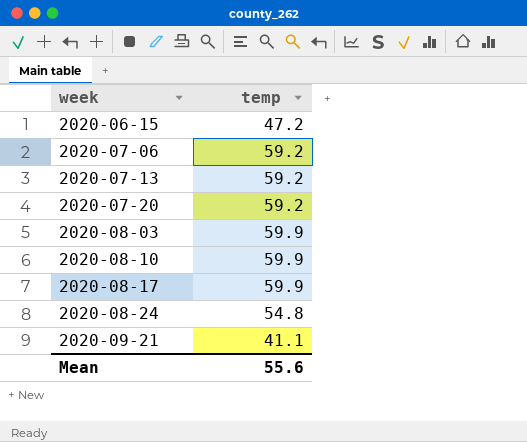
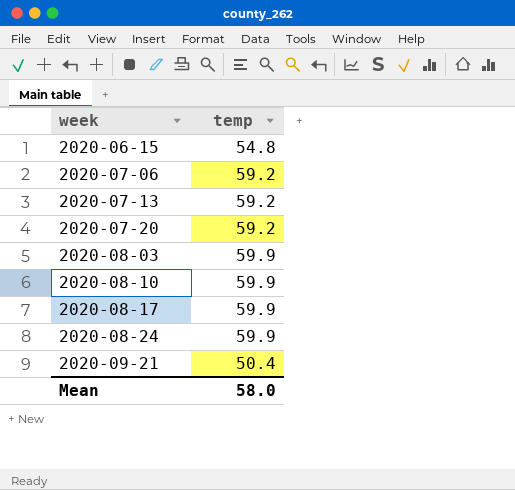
2020-06-15 | temp: 47.2 -> 54.8
2020-08-24 | temp: 54.8 -> 59.9
2020-09-21 | temp: 41.1 -> 50.4
Mean | temp: 55.6 -> 58.0

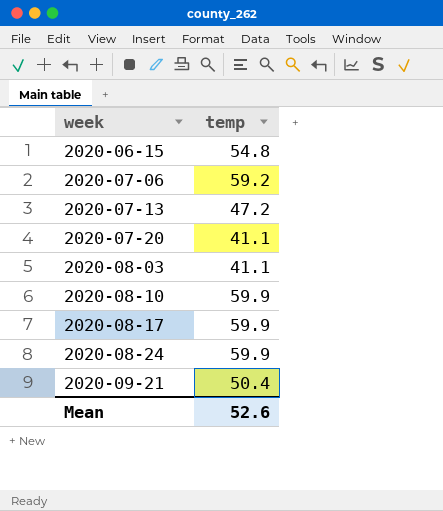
2020-07-13 | temp: 59.2 -> 47.2
2020-07-20 | temp: 59.2 -> 41.1
2020-08-03 | temp: 59.9 -> 41.1
Mean | temp: 58.0 -> 52.6

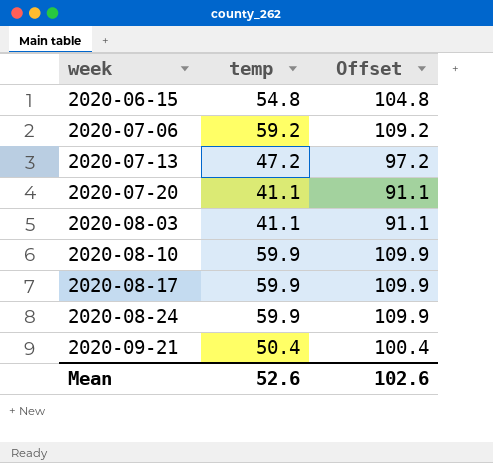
column Offset | formula: none -> [temp] + 50

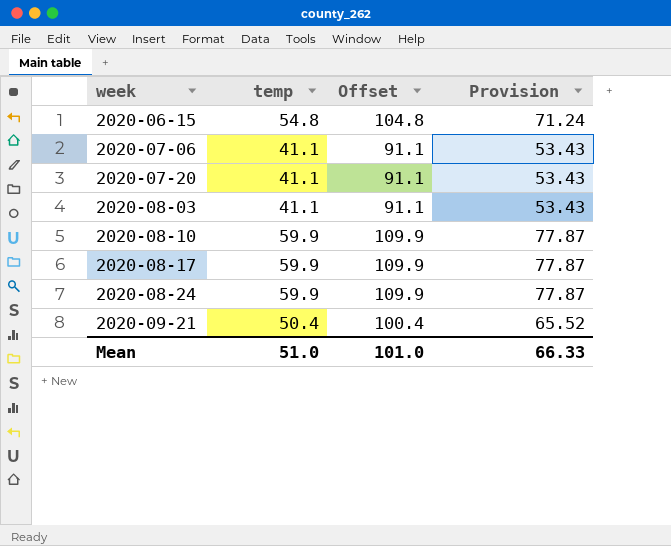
column Provision | formula: none -> [temp] * 1.3
row 2020-07-13: 47.2 | 97.2 -> none
2020-07-06 | temp: 59.2 -> 41.1
2020-07-06 | Offset: 109.2 -> 91.1
Mean | temp: 52.6 -> 51.0
Mean | Offset: 102.6 -> 101.0

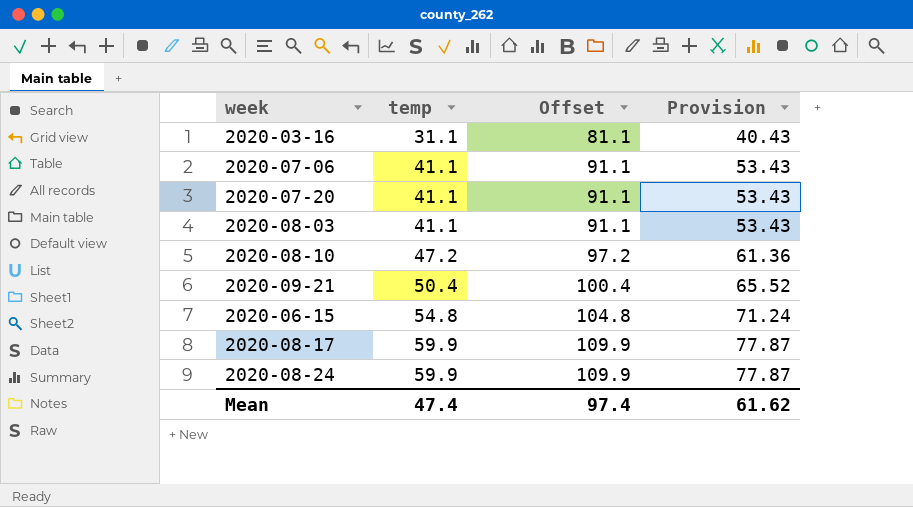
row order: week ascending -> temp ascending
row 2020-03-16: none -> 31.1 | 81.1 | 40.43
2020-08-10 | temp: 59.9 -> 47.2
2020-08-10 | Offset: 109.9 -> 97.2
2020-08-10 | Provision: 77.87 -> 61.36
Mean | temp: 51.0 -> 47.4
Mean | Offset: 101.0 -> 97.4
Mean | Provision: 66.33 -> 61.62

